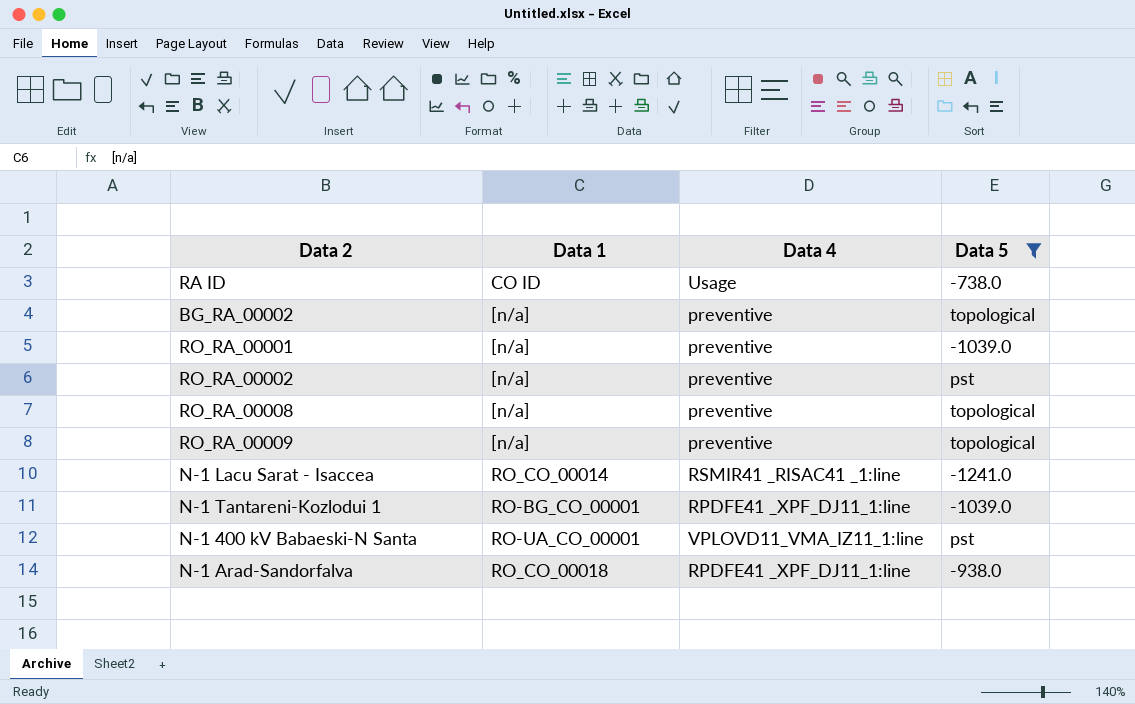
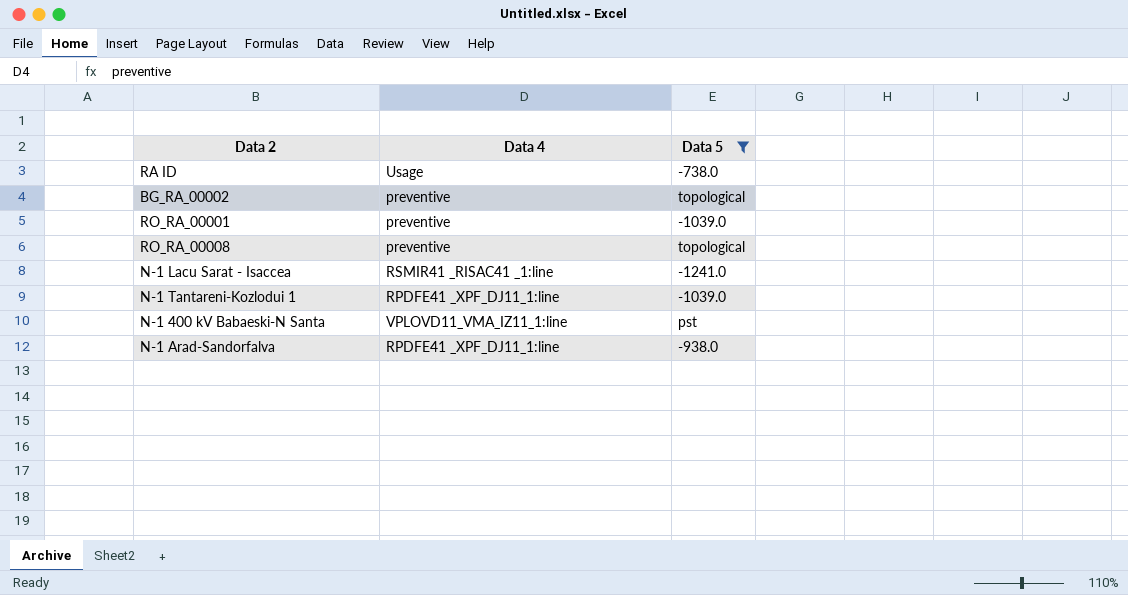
column Data 1 | position: 2 -> none
row RO_RA_00002: [n/a] | preventive | pst -> none
row RO_RA_00009: [n/a] | preventive | topological -> none

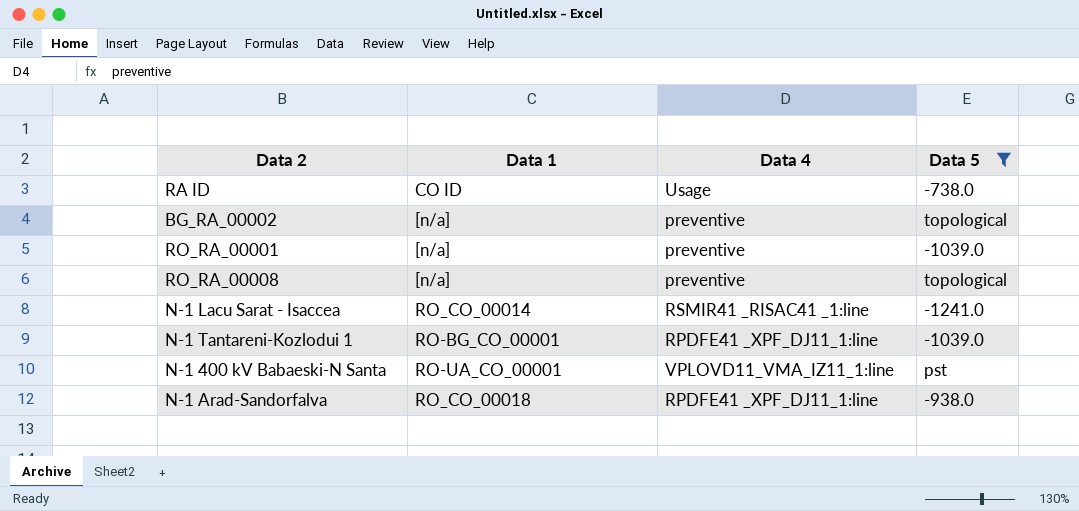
column Data 1 | position: none -> 2

